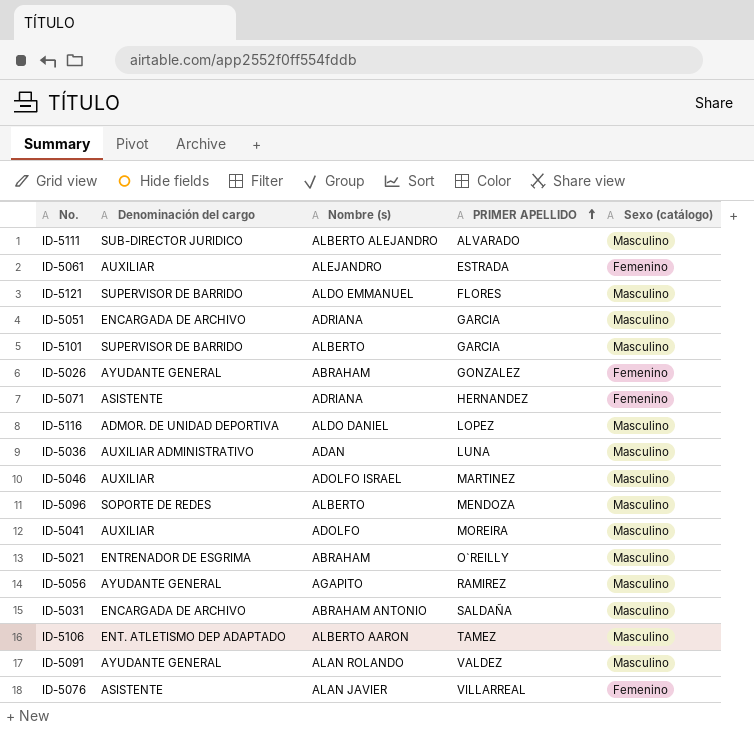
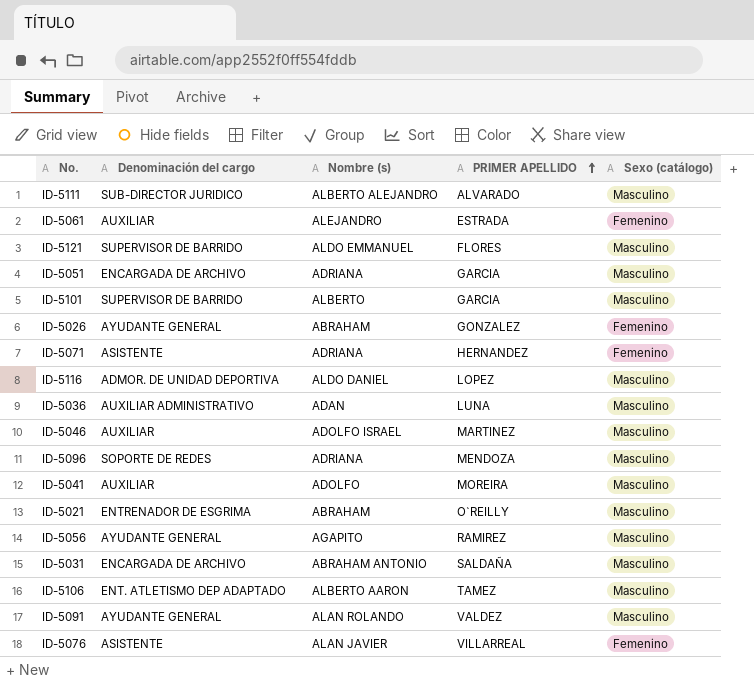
ID-5096 | Nombre (s): ALBERTO -> ADRIANA

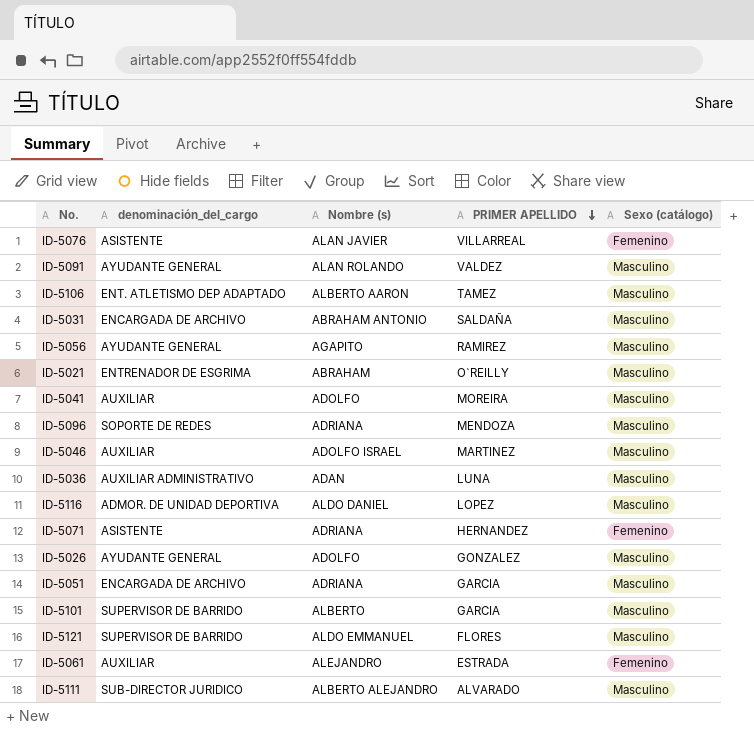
row order: PRIMER APELLIDO ascending -> PRIMER APELLIDO descending
column name: Denominación del cargo -> denominación_del_cargo
ID-5026 | Nombre (s): ABRAHAM -> ADOLFO
ID-5026 | Sexo (catálogo): Femenino -> Masculino

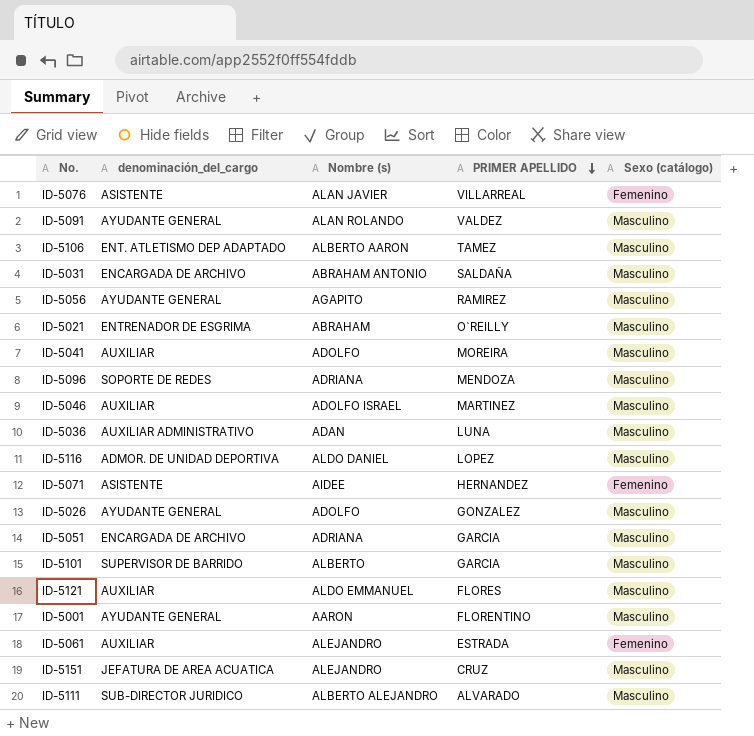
ID-5071 | Nombre (s): ADRIANA -> AIDEE
ID-5121 | denominación_del_cargo: SUPERVISOR DE BARRIDO -> AUXILIAR
row ID-5001: none -> AYUDANTE GENERAL | AARON | FLORENTINO | Masculino
row ID-5151: none -> JEFATURA DE AREA ACUATICA | ALEJANDRO | CRUZ | Masculino

